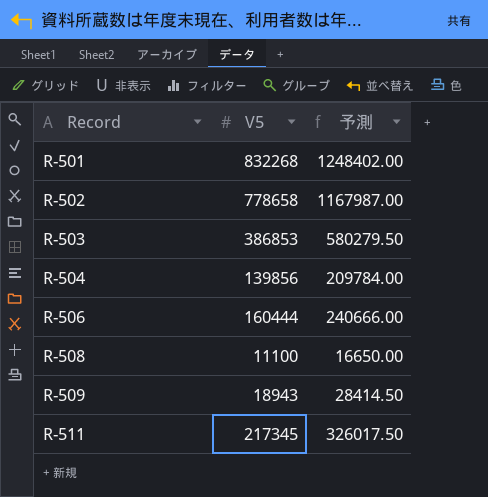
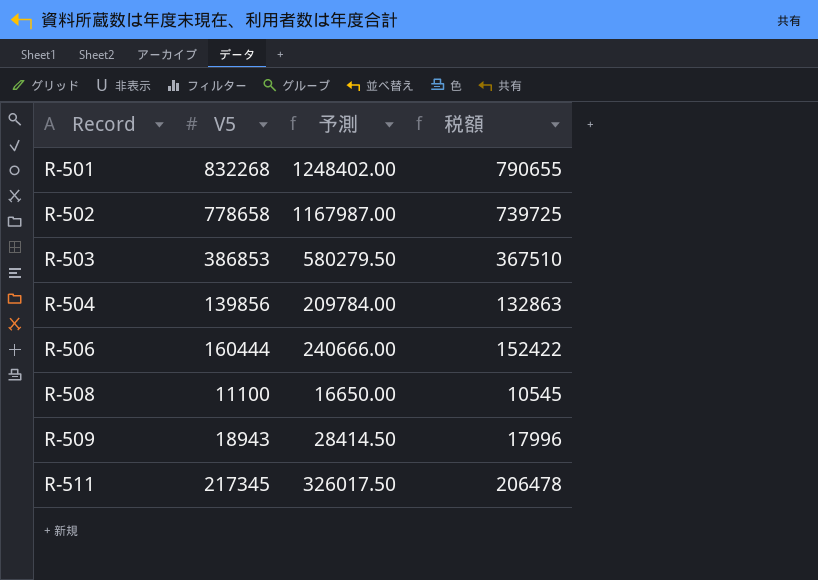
column 税額 | formula: none -> [V5] * 0.95

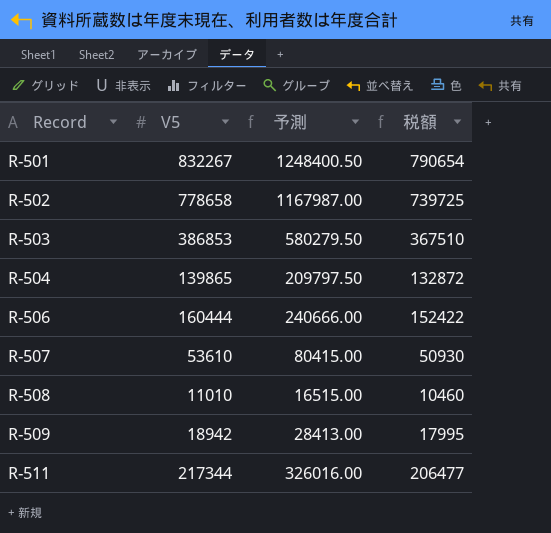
R-501 | V5: 832268 -> 832267
R-501 | 予測: 1248402.00 -> 1248400.50
R-501 | 税額: 790655 -> 790654
R-504 | V5: 139856 -> 139865
R-504 | 予測: 209784.00 -> 209797.50
R-504 | 税額: 132863 -> 132872
row R-507: none -> 53610 | 80415.00 | 50930
R-508 | V5: 11100 -> 11010
R-508 | 予測: 16650.00 -> 16515.00
R-508 | 税額: 10545 -> 10460
R-509 | V5: 18943 -> 18942
R-509 | 予測: 28414.50 -> 28413.00
R-509 | 税額: 17996 -> 17995
R-511 | V5: 217345 -> 217344
R-511 | 予測: 326017.50 -> 326016.00
R-511 | 税額: 206478 -> 206477

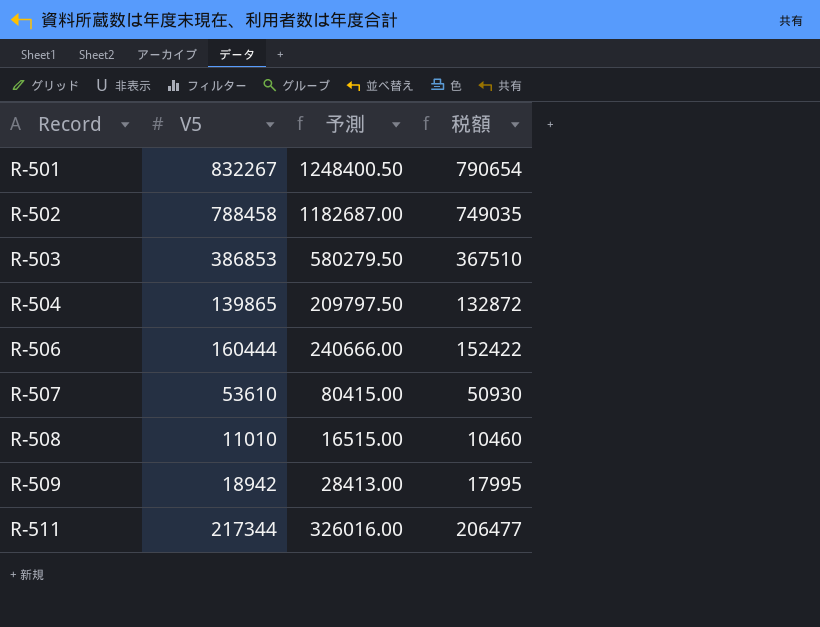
R-502 | V5: 778658 -> 788458
R-502 | 予測: 1167987.00 -> 1182687.00
R-502 | 税額: 739725 -> 749035

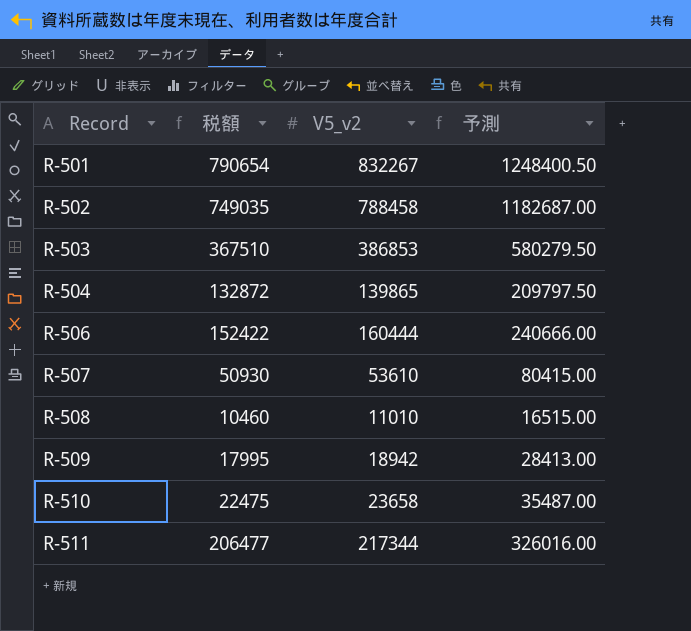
column 税額 | position: 4 -> 2
column name: V5 -> V5_v2
row R-510: none -> 22475 | 23658 | 35487.00

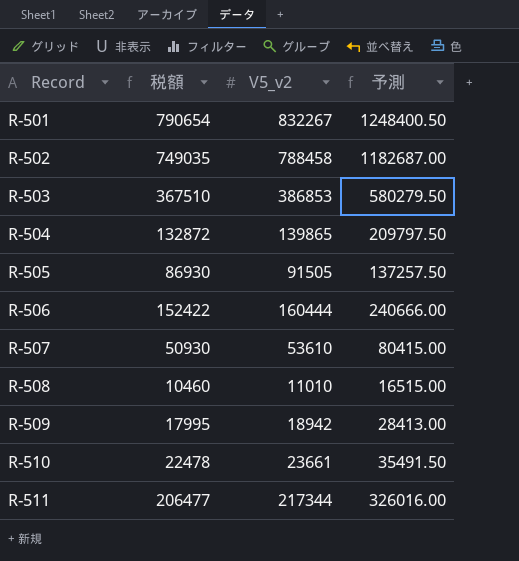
row R-505: none -> 86930 | 91505 | 137257.50
R-510 | 税額: 22475 -> 22478
R-510 | V5_v2: 23658 -> 23661
R-510 | 予測: 35487.00 -> 35491.50

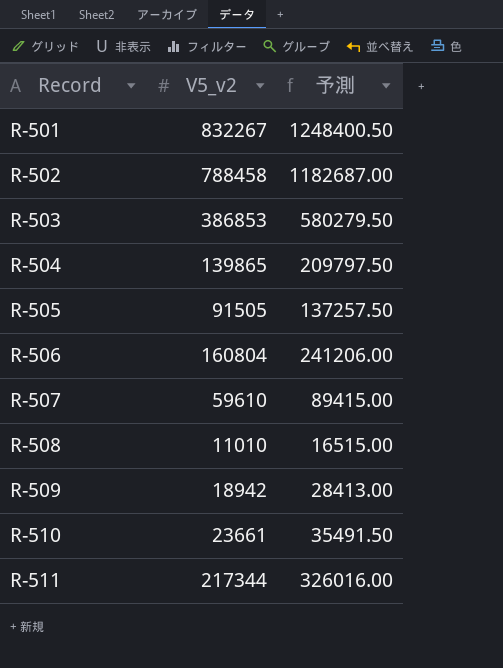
column 税額 | formula: [V5_v2] * 0.95 -> none
R-506 | V5_v2: 160444 -> 160804
R-506 | 予測: 240666.00 -> 241206.00
R-507 | V5_v2: 53610 -> 59610
R-507 | 予測: 80415.00 -> 89415.00

